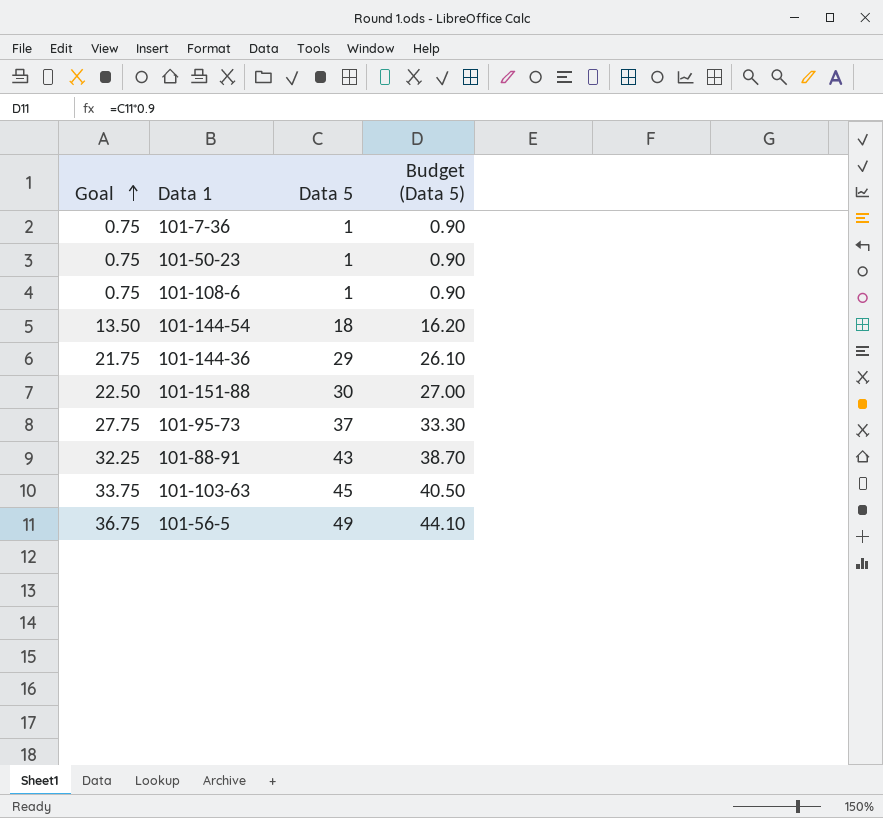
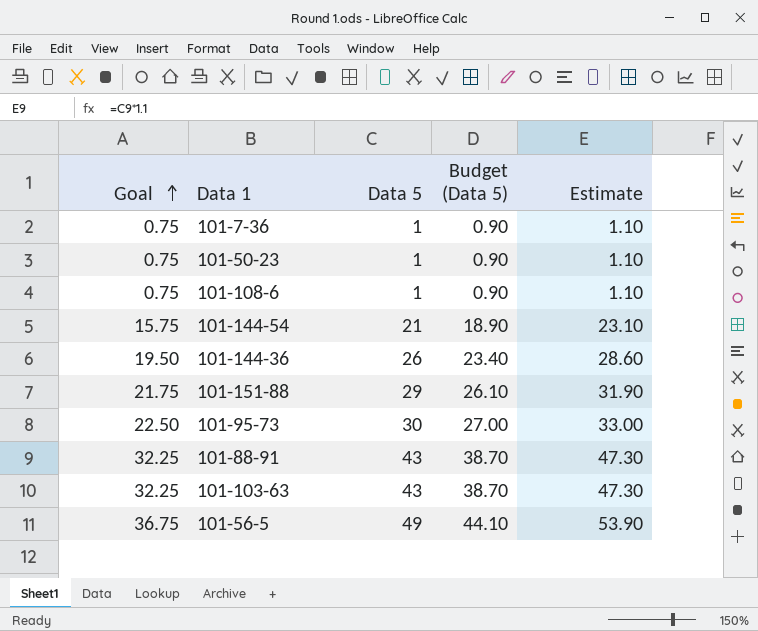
column Estimate | formula: none -> [Data 5] * 1.1
101-144-54 | Goal: 13.50 -> 15.75
101-144-54 | Data 5: 18 -> 21
101-144-54 | Budget (Data 5): 16.20 -> 18.90
101-144-36 | Goal: 21.75 -> 19.50
101-144-36 | Data 5: 29 -> 26
101-144-36 | Budget (Data 5): 26.10 -> 23.40
101-151-88 | Goal: 22.50 -> 21.75
101-151-88 | Data 5: 30 -> 29
101-151-88 | Budget (Data 5): 27.00 -> 26.10
101-95-73 | Goal: 27.75 -> 22.50
101-95-73 | Data 5: 37 -> 30
101-95-73 | Budget (Data 5): 33.30 -> 27.00
101-103-63 | Goal: 33.75 -> 32.25
101-103-63 | Data 5: 45 -> 43
101-103-63 | Budget (Data 5): 40.50 -> 38.70

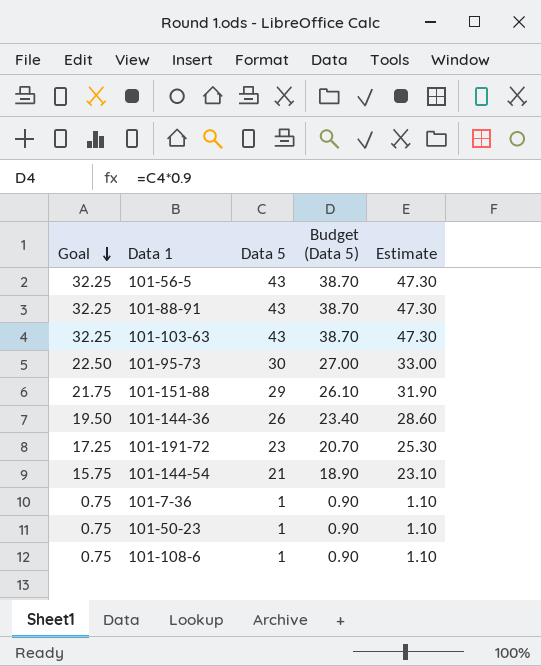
row order: Goal ascending -> Goal descending
101-56-5 | Goal: 36.75 -> 32.25
101-56-5 | Data 5: 49 -> 43
101-56-5 | Budget (Data 5): 44.10 -> 38.70
101-56-5 | Estimate: 53.90 -> 47.30
row 101-191-72: none -> 17.25 | 23 | 20.70 | 25.30

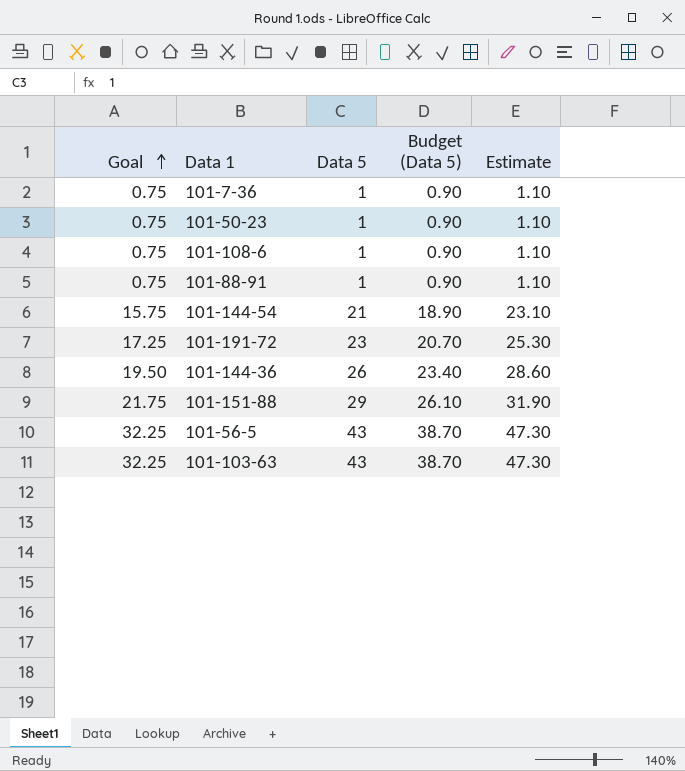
row order: Goal descending -> Goal ascending
row 101-95-73: 22.50 | 30 | 27.00 | 33.00 -> none
101-88-91 | Goal: 32.25 -> 0.75
101-88-91 | Data 5: 43 -> 1
101-88-91 | Budget (Data 5): 38.70 -> 0.90
101-88-91 | Estimate: 47.30 -> 1.10

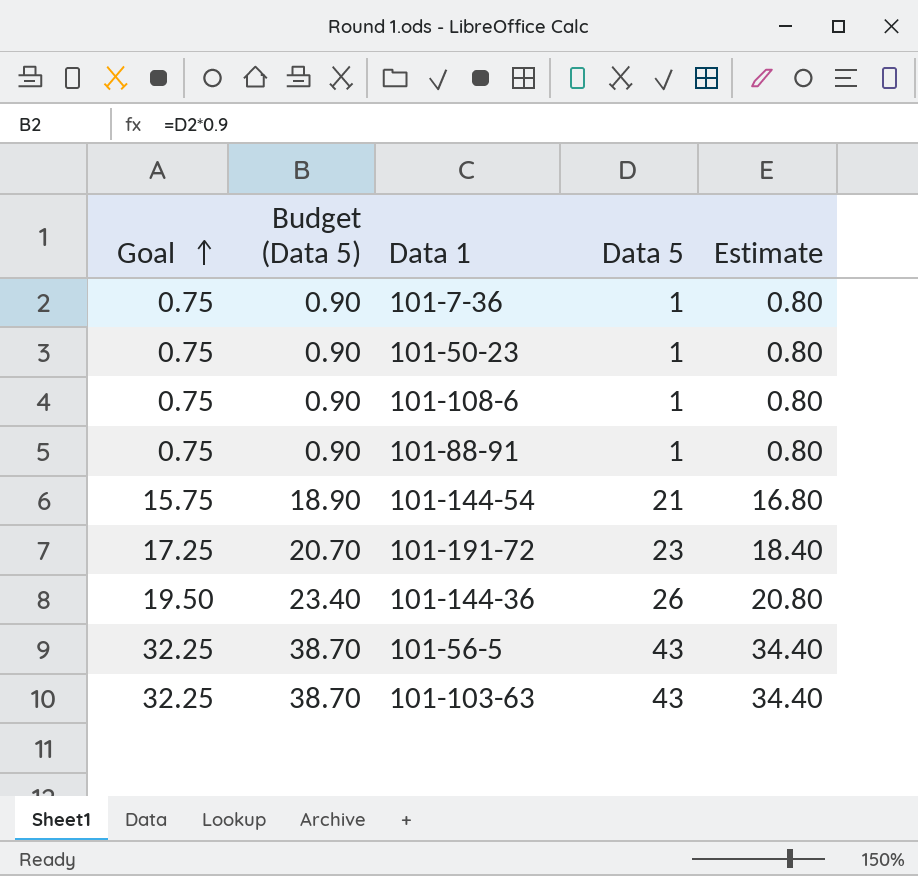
column Budget (Data 5) | position: 4 -> 2
column Estimate | formula: [Data 5] * 1.1 -> [Data 5] * 0.8
row 101-151-88: 21.75 | 29 | 26.10 | 31.90 -> none

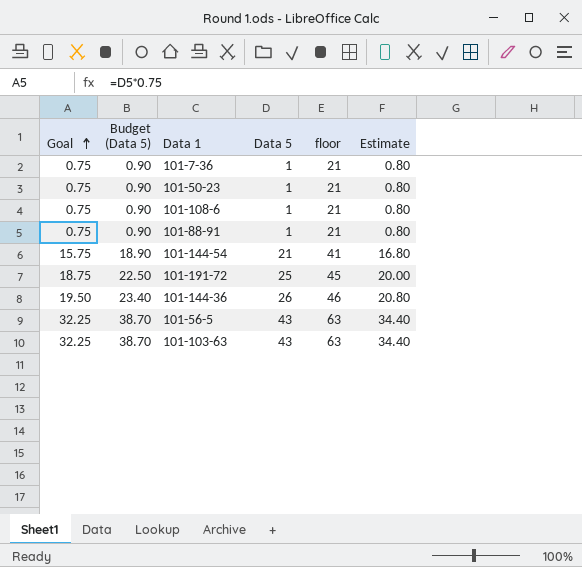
column floor | formula: none -> [Data 5] + 20
101-191-72 | Goal: 17.25 -> 18.75
101-191-72 | Budget (Data 5): 20.70 -> 22.50
101-191-72 | Data 5: 23 -> 25
101-191-72 | Estimate: 18.40 -> 20.00

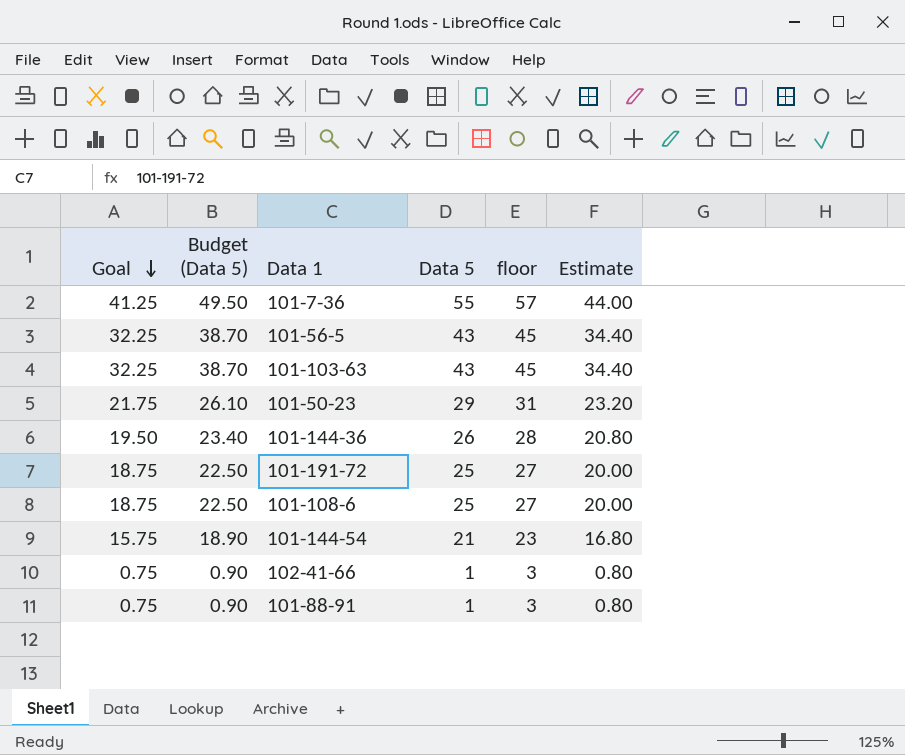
row order: Goal ascending -> Goal descending
column floor | formula: [Data 5] + 20 -> [Data 5] + 2
101-7-36 | Goal: 0.75 -> 41.25
101-7-36 | Budget (Data 5): 0.90 -> 49.50
101-7-36 | Data 5: 1 -> 55
101-7-36 | Estimate: 0.80 -> 44.00
101-50-23 | Goal: 0.75 -> 21.75
101-50-23 | Budget (Data 5): 0.90 -> 26.10
101-50-23 | Data 5: 1 -> 29
101-50-23 | Estimate: 0.80 -> 23.20
101-108-6 | Goal: 0.75 -> 18.75
101-108-6 | Budget (Data 5): 0.90 -> 22.50
101-108-6 | Data 5: 1 -> 25
101-108-6 | Estimate: 0.80 -> 20.00
row 102-41-66: none -> 0.75 | 0.90 | 1 | 3 | 0.80

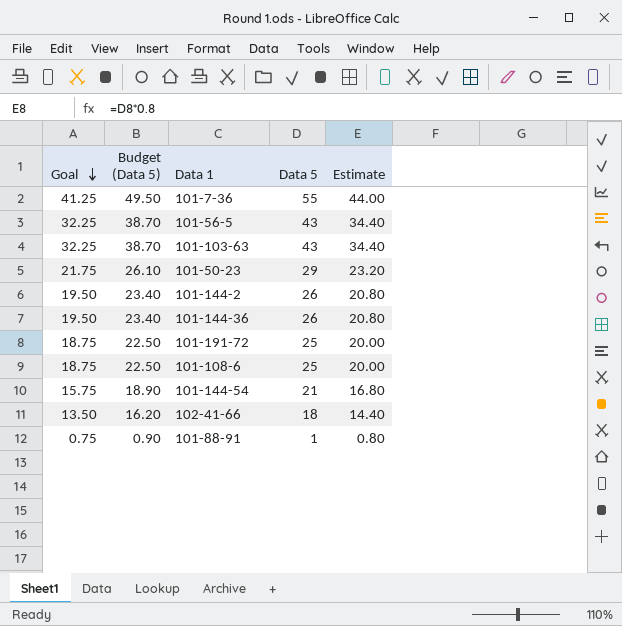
column floor | formula: [Data 5] + 2 -> none
row 101-144-2: none -> 19.50 | 23.40 | 26 | 20.80
102-41-66 | Goal: 0.75 -> 13.50
102-41-66 | Budget (Data 5): 0.90 -> 16.20
102-41-66 | Data 5: 1 -> 18
102-41-66 | Estimate: 0.80 -> 14.40

